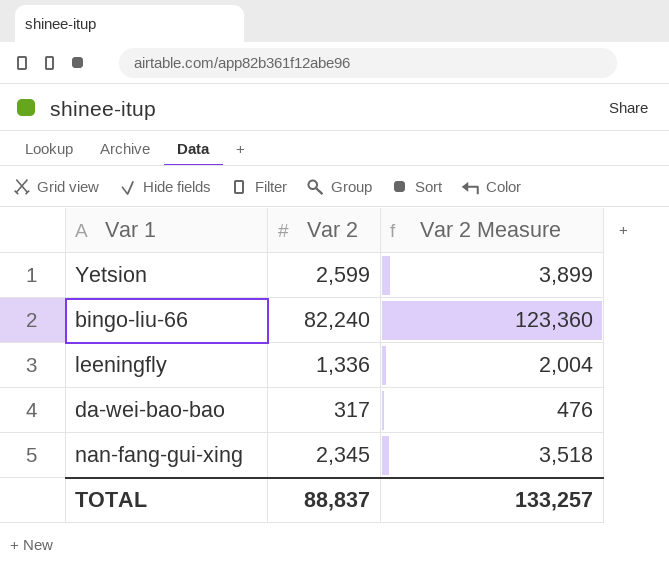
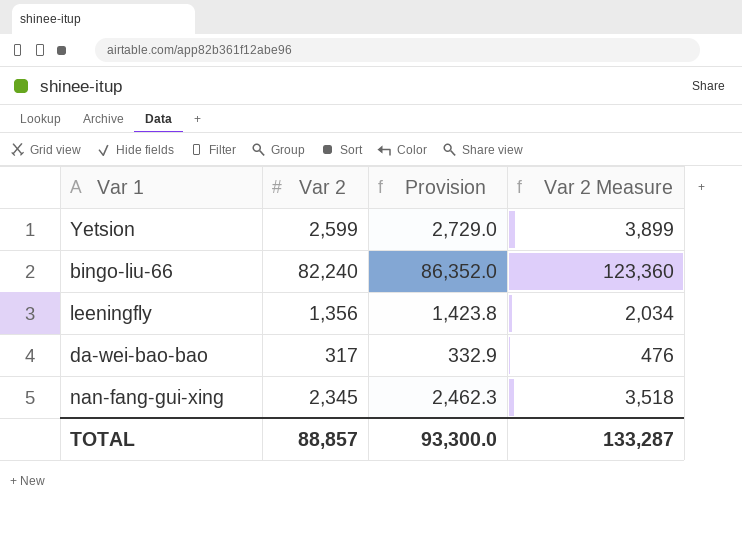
column Provision | formula: none -> [Var 2] * 1.05
leeningfly | Var 2: 1,336 -> 1,356
leeningfly | Var 2 Measure: 2,004 -> 2,034
TOTAL | Var 2: 88,837 -> 88,857
TOTAL | Var 2 Measure: 133,257 -> 133,287

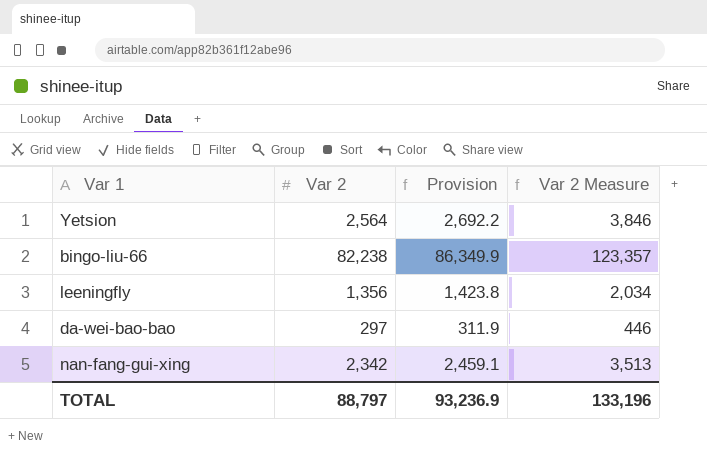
Yetsion | Var 2: 2,599 -> 2,564
Yetsion | Provision: 2,729.0 -> 2,692.2
Yetsion | Var 2 Measure: 3,899 -> 3,846
bingo-liu-66 | Var 2: 82,240 -> 82,238
bingo-liu-66 | Provision: 86,352.0 -> 86,349.9
bingo-liu-66 | Var 2 Measure: 123,360 -> 123,357
da-wei-bao-bao | Var 2: 317 -> 297
da-wei-bao-bao | Provision: 332.9 -> 311.9
da-wei-bao-bao | Var 2 Measure: 476 -> 446
nan-fang-gui-xing | Var 2: 2,345 -> 2,342
nan-fang-gui-xing | Provision: 2,462.3 -> 2,459.1
nan-fang-gui-xing | Var 2 Measure: 3,518 -> 3,513
TOTAL | Var 2: 88,857 -> 88,797
TOTAL | Provision: 93,300.0 -> 93,236.9
TOTAL | Var 2 Measure: 133,287 -> 133,196

